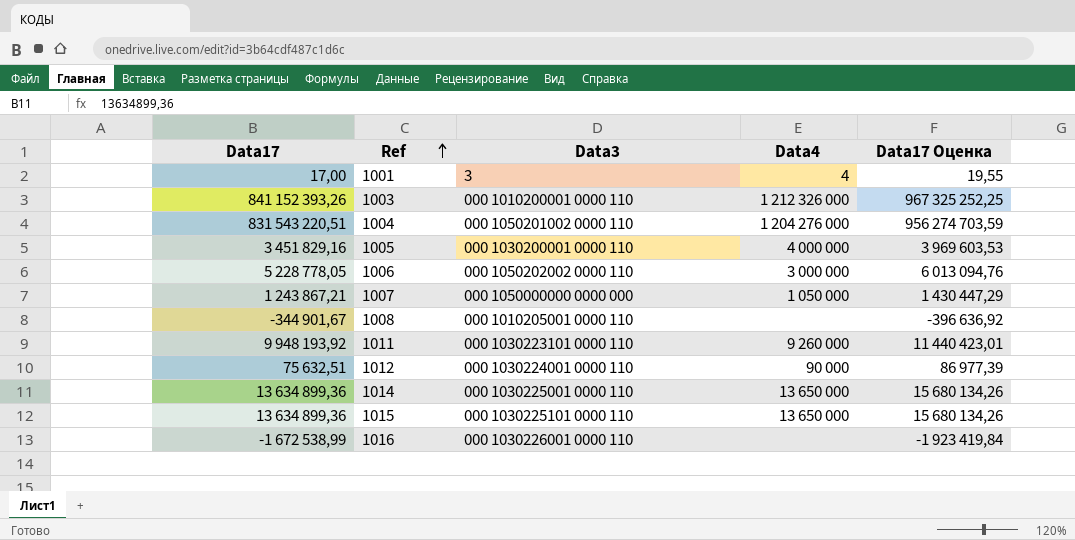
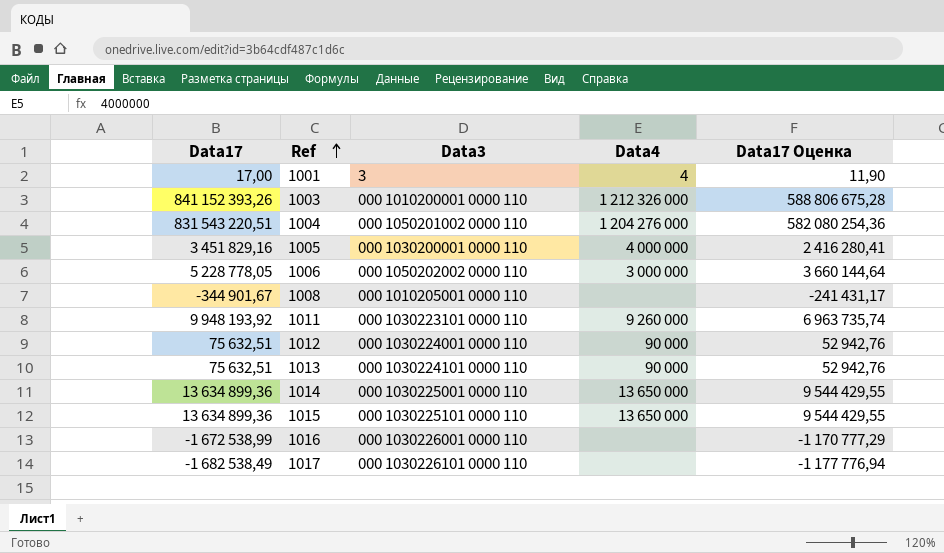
column Data17 Оценка | formula: [Data17] * 1,15 -> [Data17] * 0,7
row 1007: 1 243 867,21 | 000 1050000000 0000 000 | 1 050 000 | 1 430 447,29 -> none
row 1013: none -> 75 632,51 | 000 1030224101 0000 110 | 90 000 | 52 942,76
row 1017: none -> -1 682 538,49 | 000 1030226101 0000 110 | none | -1 177 776,94

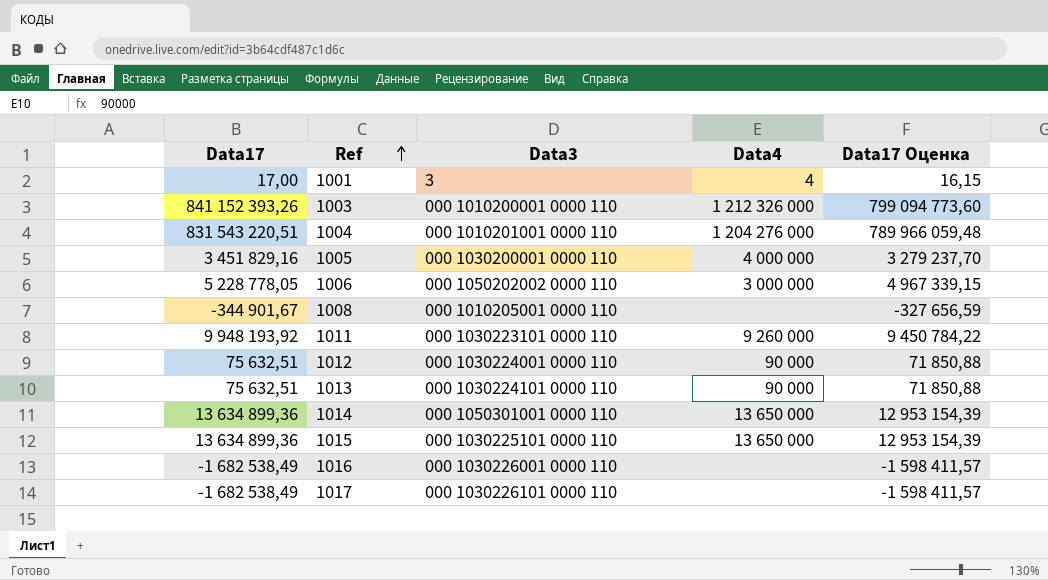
column Data17 Оценка | formula: [Data17] * 0,7 -> [Data17] * 0,95
1004 | Data3: 000 1050201002 0000 110 -> 000 1010201001 0000 110
1014 | Data3: 000 1030225001 0000 110 -> 000 1050301001 0000 110
1016 | Data17: -1 672 538,99 -> -1 682 538,49

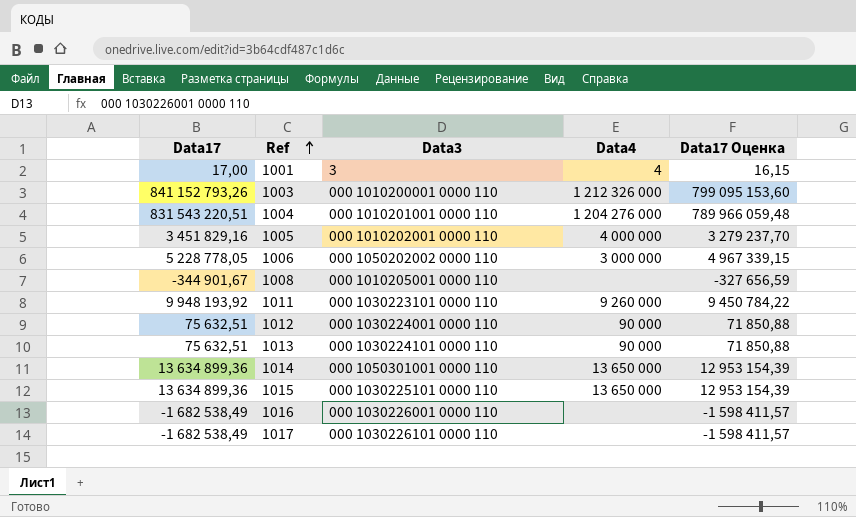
1003 | Data17: 841 152 393,26 -> 841 152 793,26
1003 | Data17 Оценка: 799 094 773,60 -> 799 095 153,60
1005 | Data3: 000 1030200001 0000 110 -> 000 1010202001 0000 110

